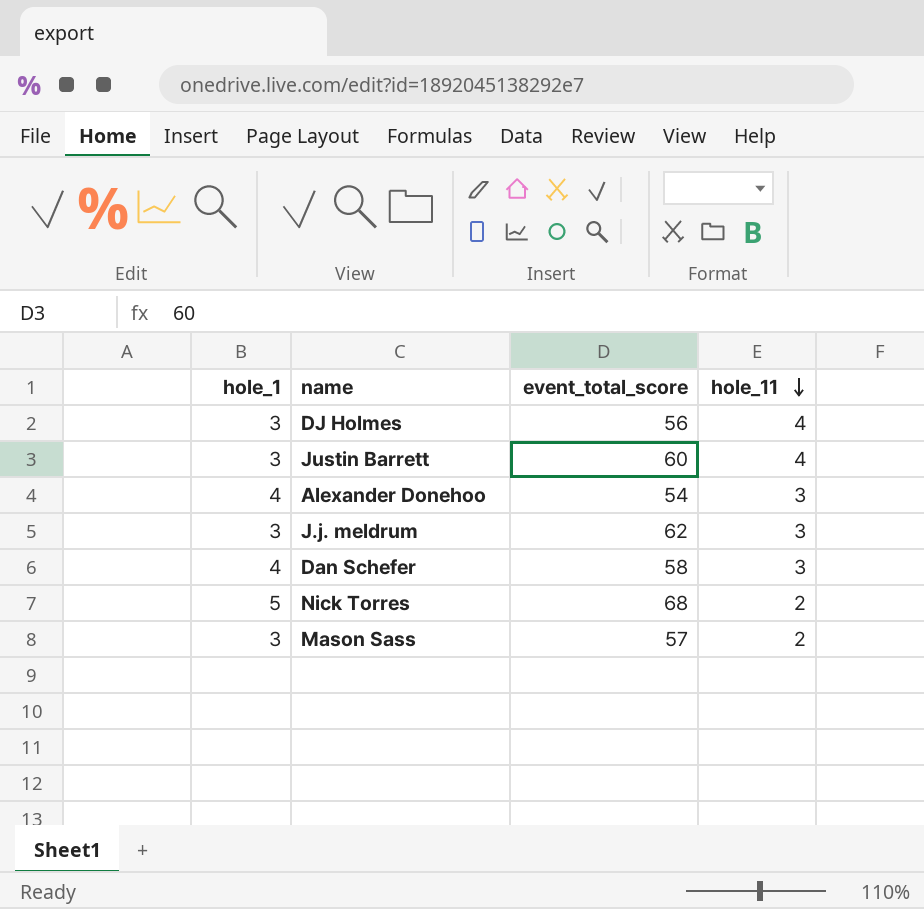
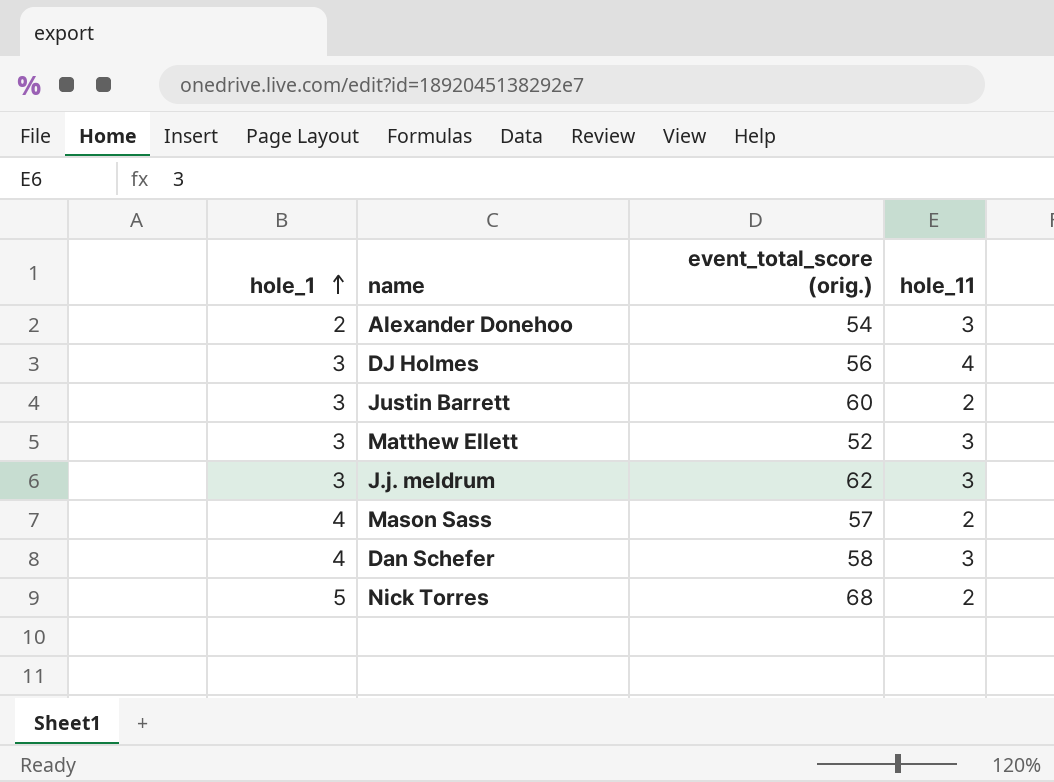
row order: hole_11 descending -> hole_1 ascending
column name: event_total_score -> event_total_score (orig.)
Alexander Donehoo | hole_1: 4 -> 2
Justin Barrett | hole_11: 4 -> 2
row Matthew Ellett: none -> 3 | 52 | 3
Mason Sass | hole_1: 3 -> 4

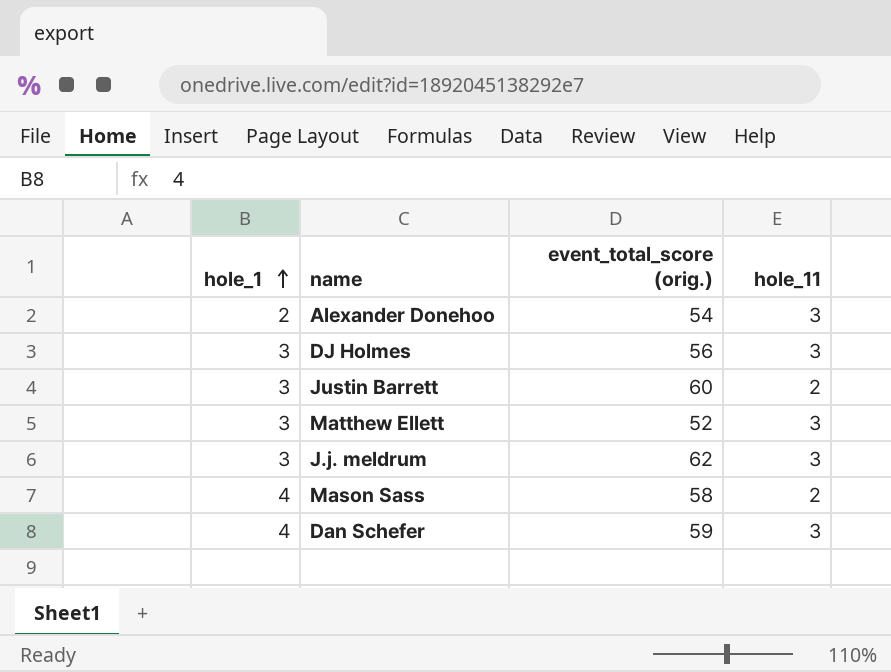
row Nick Torres: 5 | 68 | 2 -> none
DJ Holmes | hole_11: 4 -> 3
Mason Sass | event_total_score (orig.): 57 -> 58
Dan Schefer | event_total_score (orig.): 58 -> 59

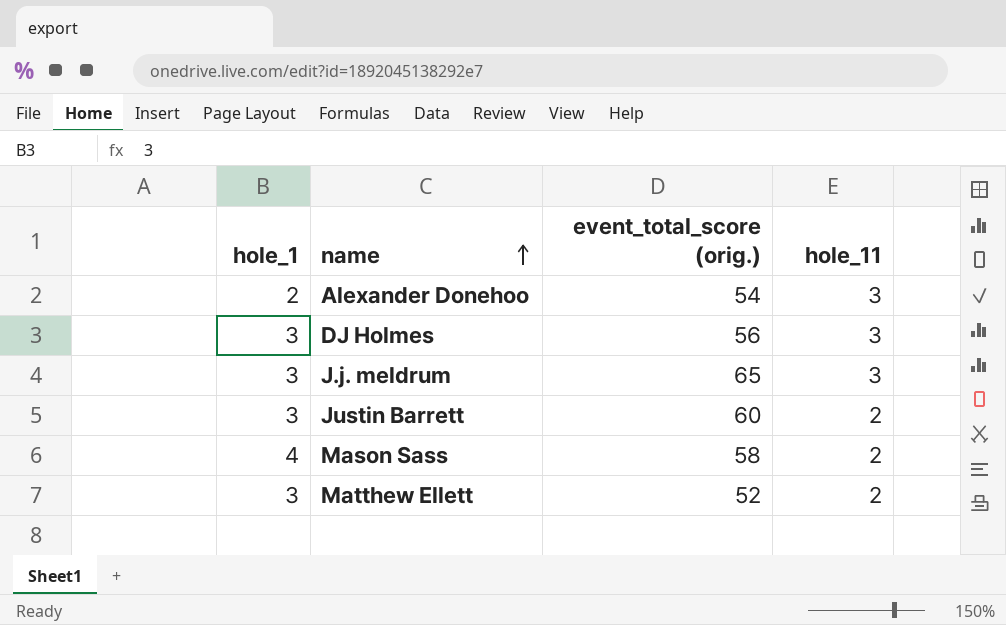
row order: hole_1 ascending -> name ascending
row Dan Schefer: 4 | 59 | 3 -> none
J.j. meldrum | event_total_score (orig.): 62 -> 65
Matthew Ellett | hole_11: 3 -> 2

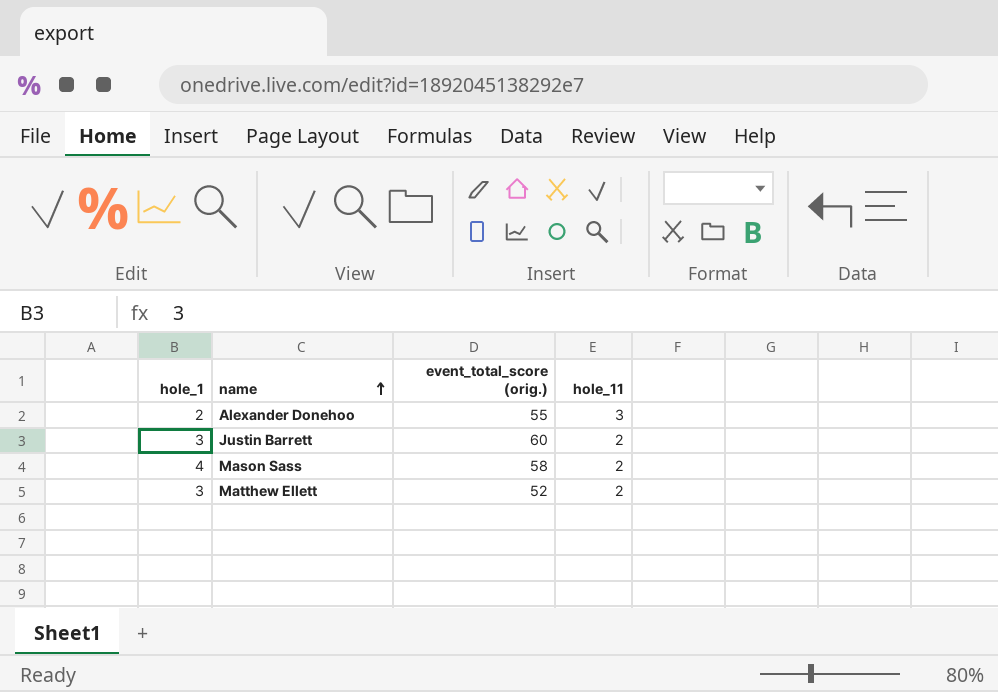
row DJ Holmes: 3 | 56 | 3 -> none
row J.j. meldrum: 3 | 65 | 3 -> none
Alexander Donehoo | event_total_score (orig.): 54 -> 55

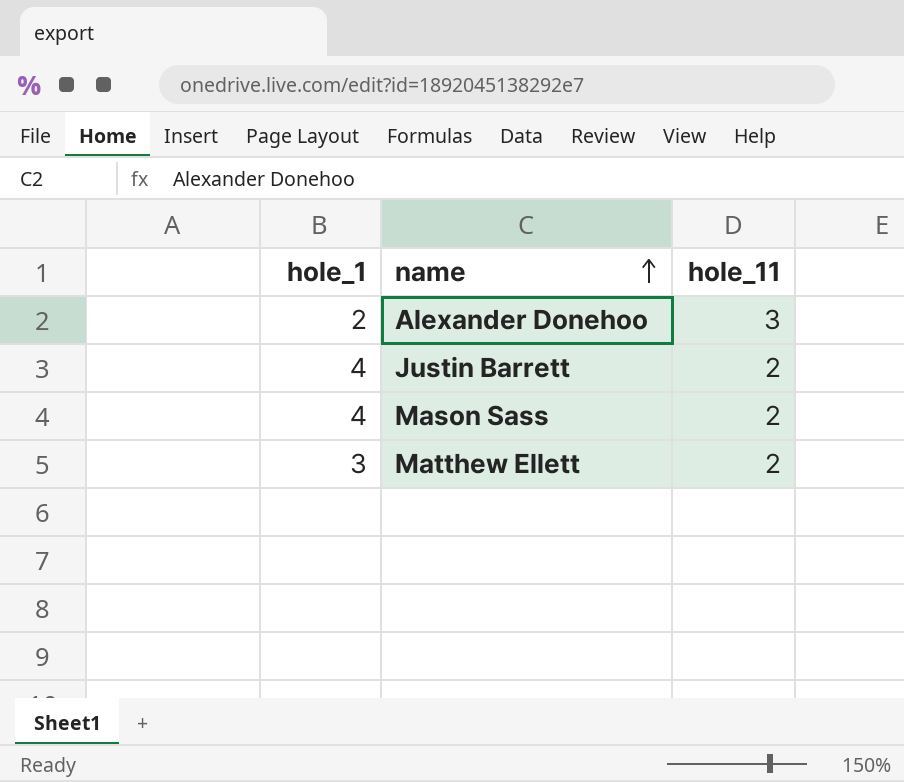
column event_total_score (orig.) | position: 3 -> none
Justin Barrett | hole_1: 3 -> 4

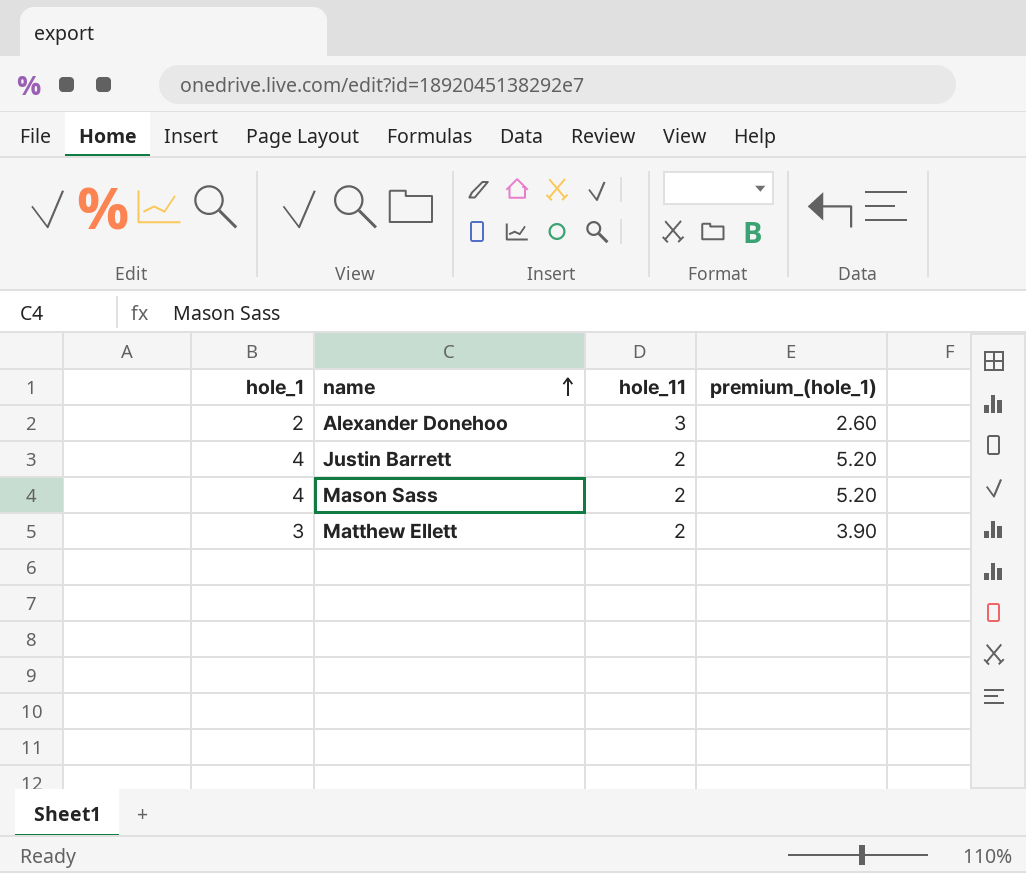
column premium_(hole_1) | formula: none -> [hole_1] * 1.3

